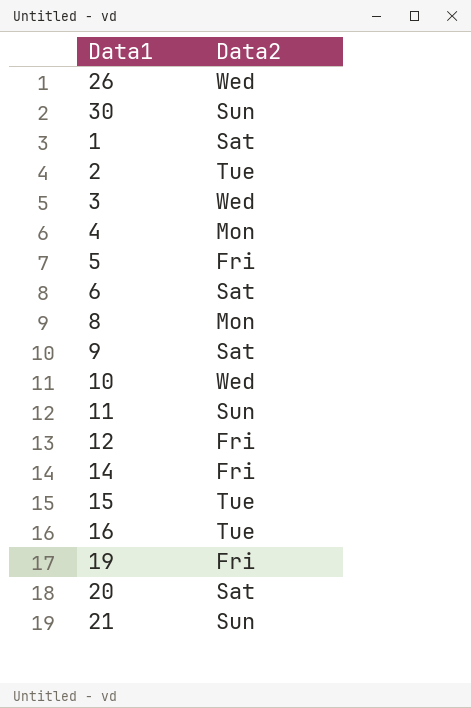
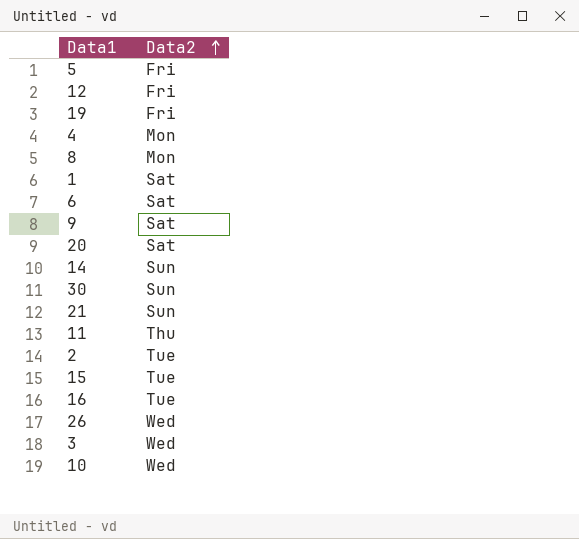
row order: none -> Data2 ascending
14 | Data2: Fri -> Sun
11 | Data2: Sun -> Thu

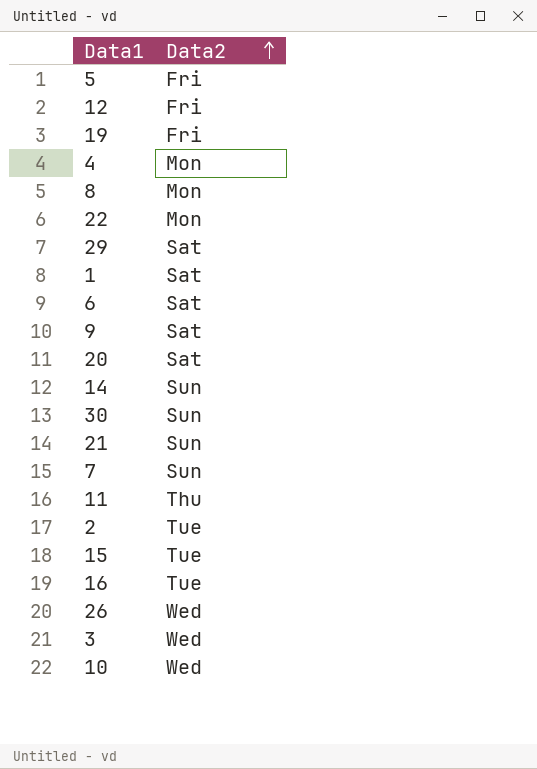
row 22: none -> Mon
row 29: none -> Sat
row 7: none -> Sun

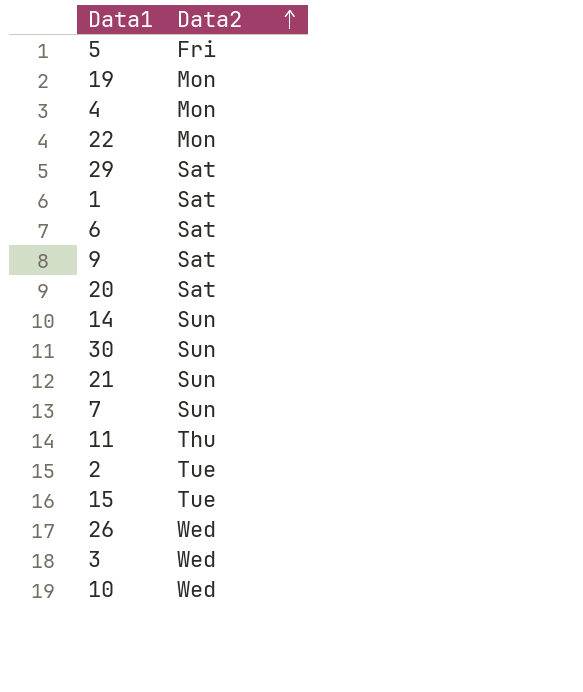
row 12: Fri -> none
row 8: Mon -> none
row 16: Tue -> none
19 | Data2: Fri -> Mon

